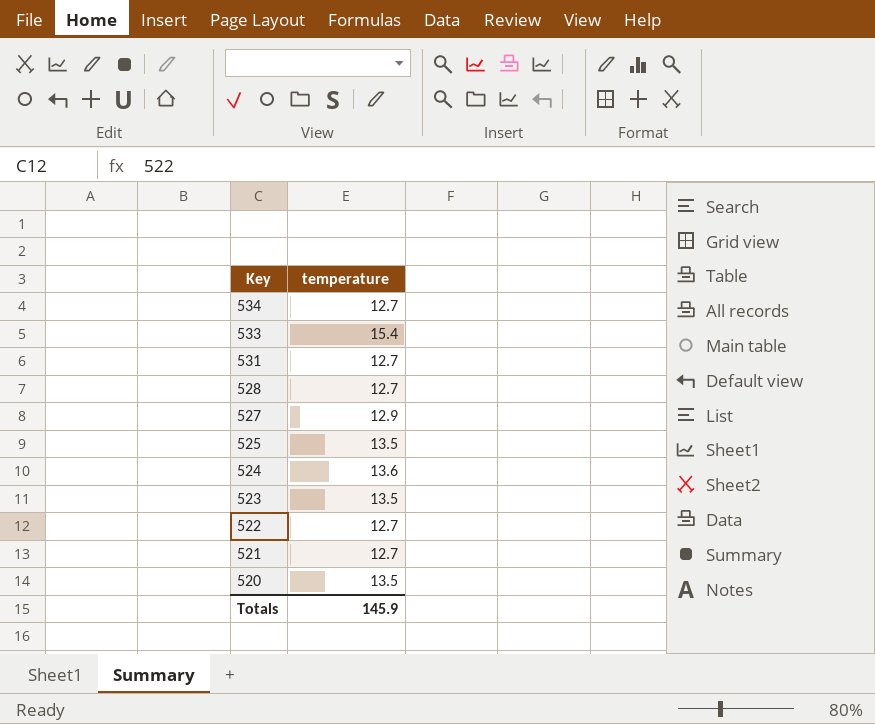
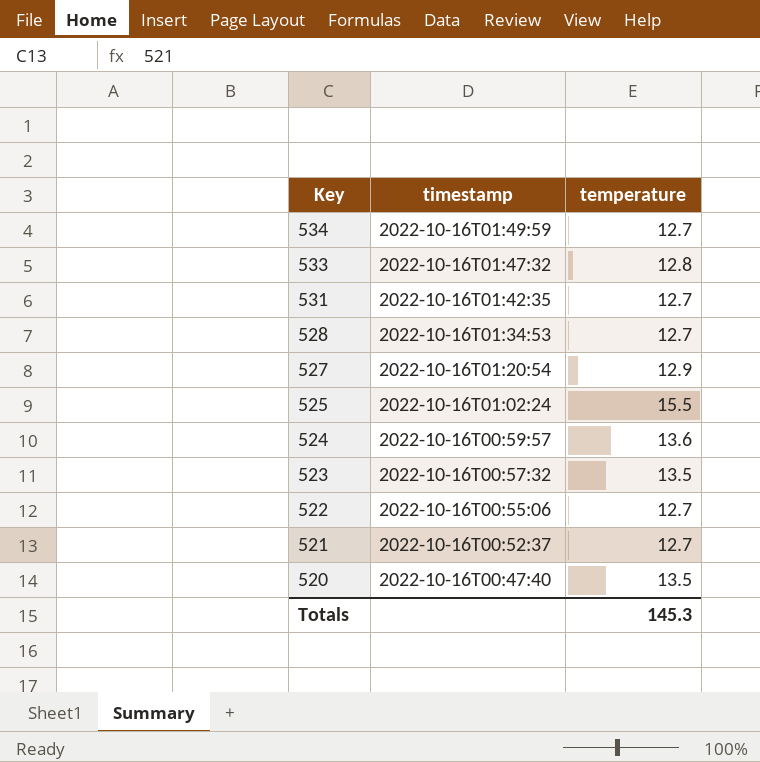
column timestamp | position: none -> 2
533 | temperature: 15.4 -> 12.8
525 | temperature: 13.5 -> 15.5
Totals | temperature: 145.9 -> 145.3

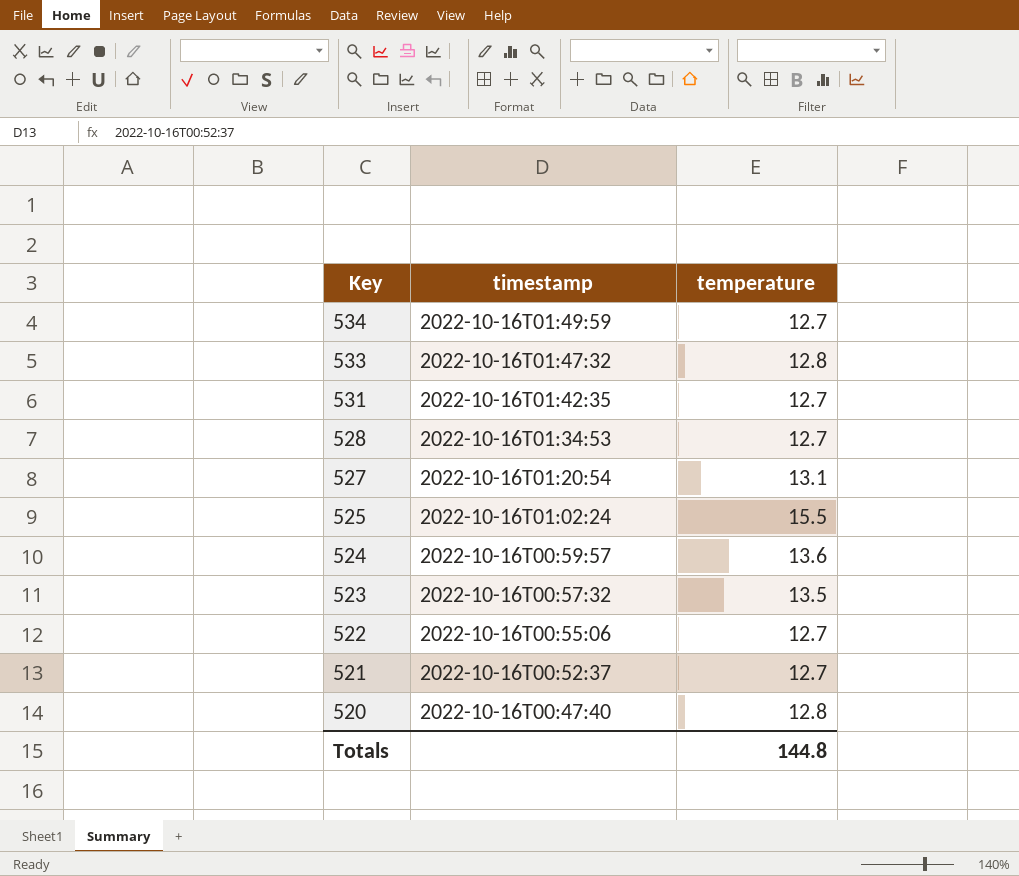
527 | temperature: 12.9 -> 13.1
520 | temperature: 13.5 -> 12.8
Totals | temperature: 145.3 -> 144.8

